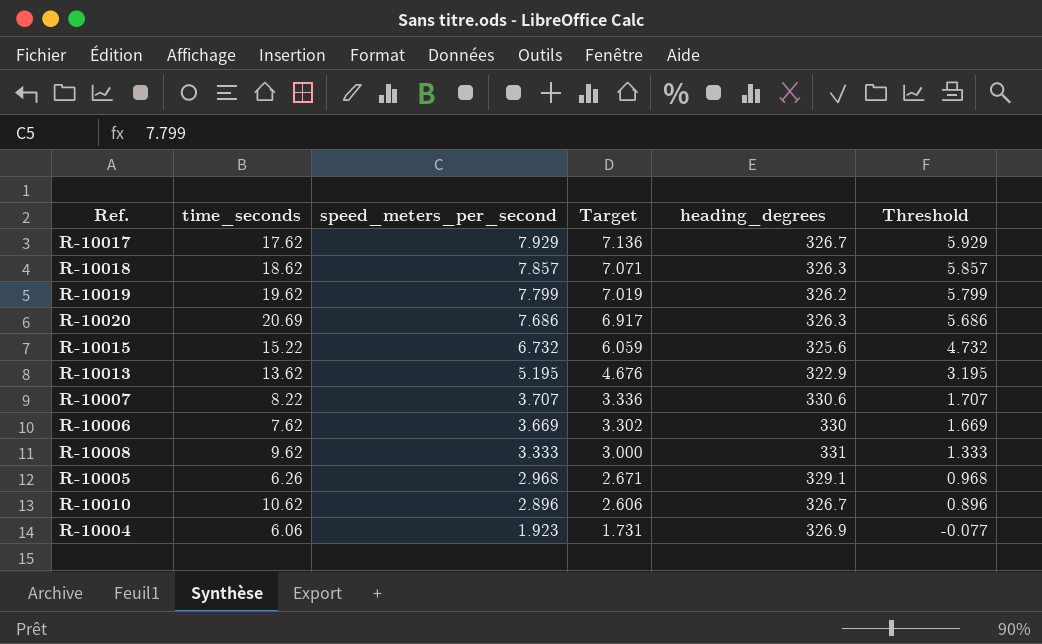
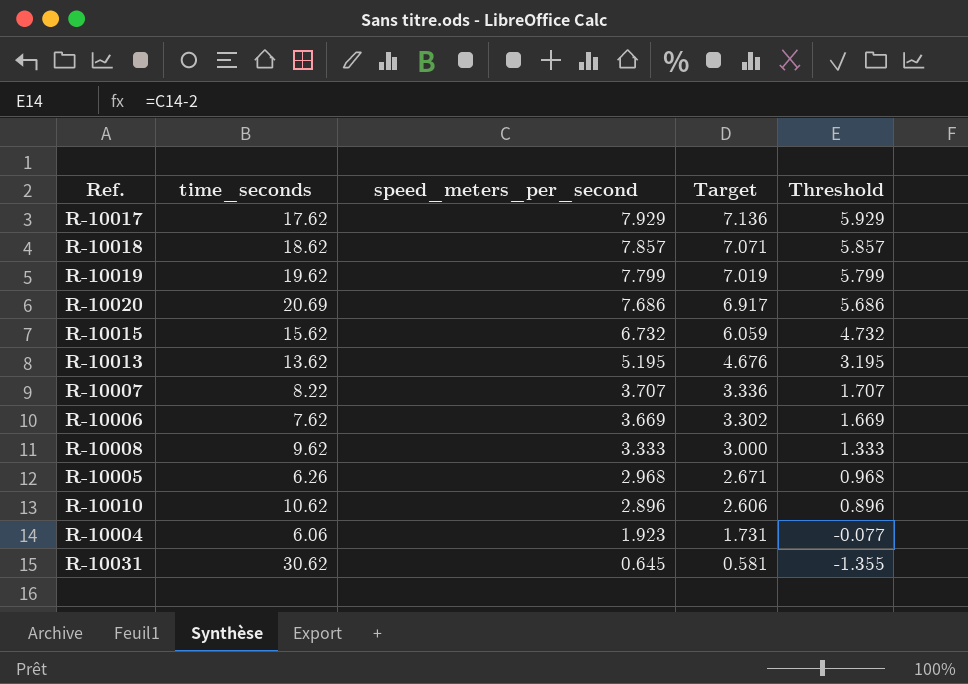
column heading_degrees | position: 5 -> none
R-10015 | time_seconds: 15.22 -> 15.62
row R-10031: none -> 30.62 | 0.645 | 0.581 | -1.355

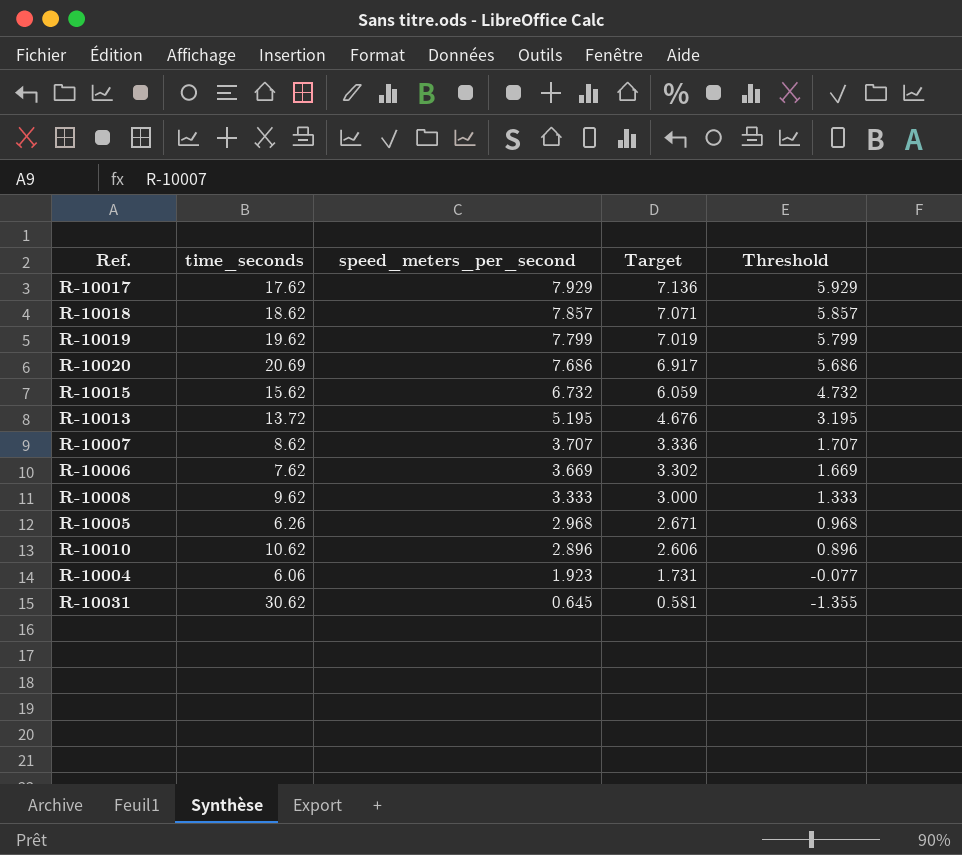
R-10013 | time_seconds: 13.62 -> 13.72
R-10007 | time_seconds: 8.22 -> 8.62

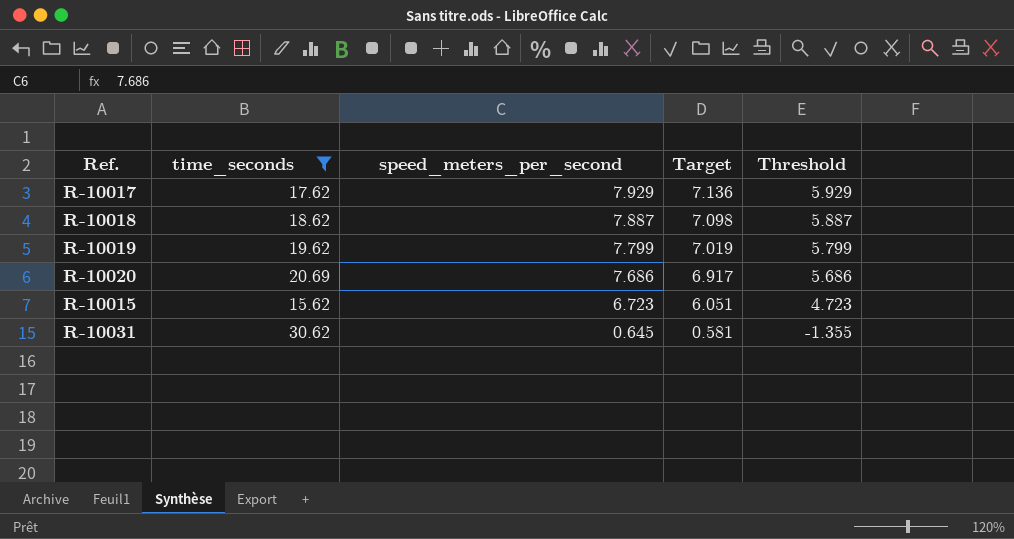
filter: none -> time_seconds >= 15.62
R-10018 | speed_meters_per_second: 7.857 -> 7.887
R-10018 | Target: 7.071 -> 7.098
R-10018 | Threshold: 5.857 -> 5.887
R-10015 | speed_meters_per_second: 6.732 -> 6.723
R-10015 | Target: 6.059 -> 6.051
R-10015 | Threshold: 4.732 -> 4.723

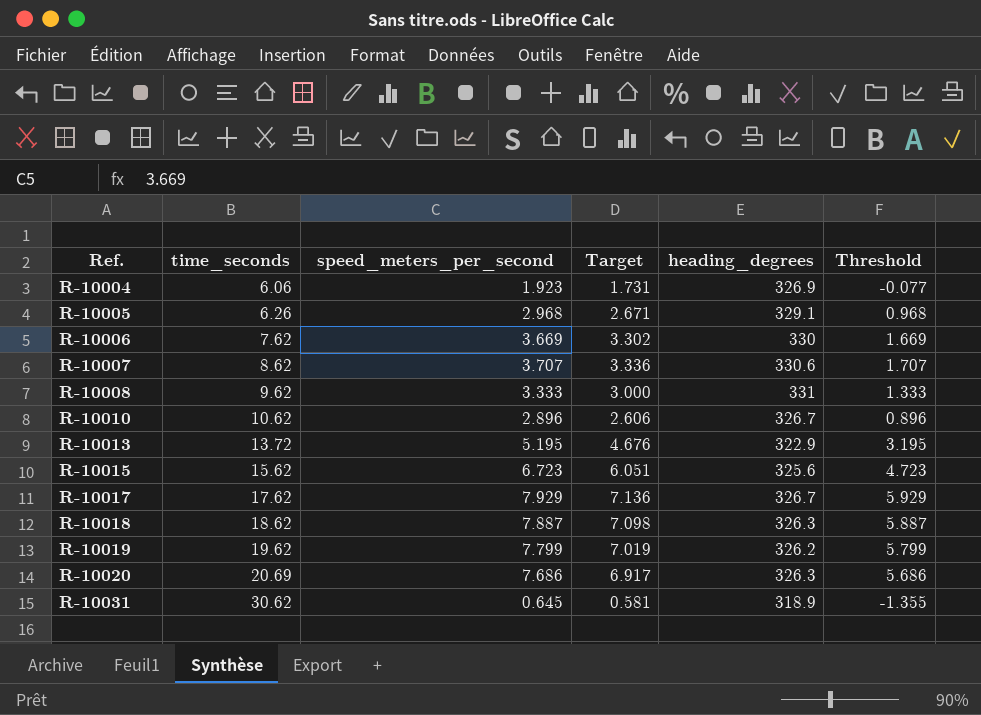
filter: time_seconds >= 15.62 -> none
row order: speed_meters_per_second descending -> Ref. ascending
column heading_degrees | position: none -> 5

